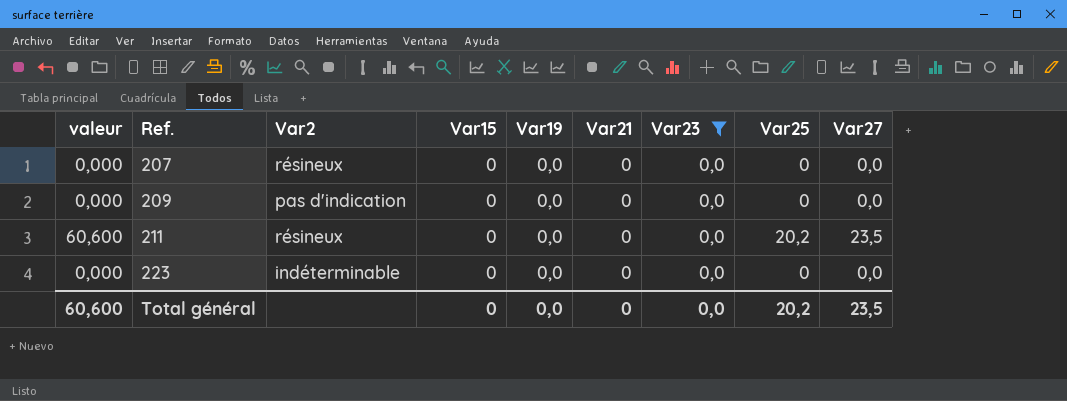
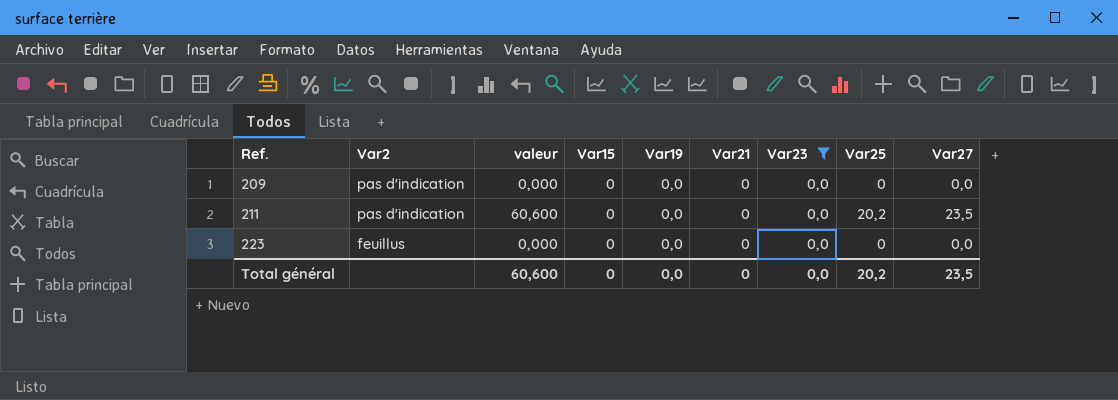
column valeur | position: 1 -> 3
row 207: 0,000 | résineux | 0 | 0,0 | 0 | 0,0 | 0 | 0,0 -> none
211 | Var2: résineux -> pas d'indication
223 | Var2: indéterminable -> feuillus

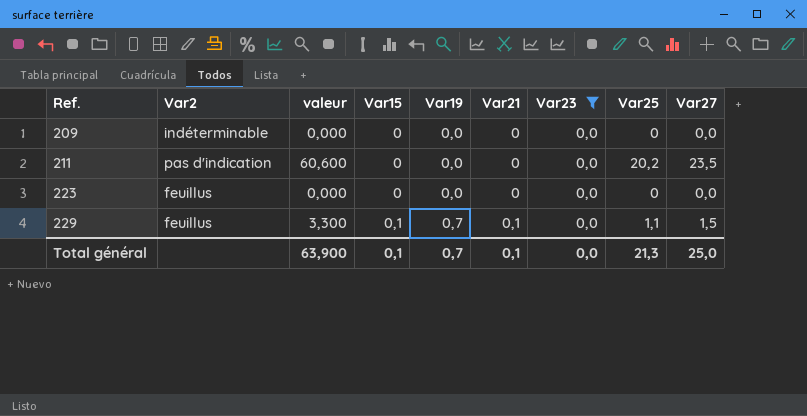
209 | Var2: pas d'indication -> indéterminable
row 229: none -> feuillus | 3,300 | 0,1 | 0,7 | 0,1 | 0,0 | 1,1 | 1,5
Total général | valeur: 60,600 -> 63,900
Total général | Var15: 0 -> 0,1
Total général | Var19: 0,0 -> 0,7
Total général | Var21: 0 -> 0,1
Total général | Var25: 20,2 -> 21,3
Total général | Var27: 23,5 -> 25,0

